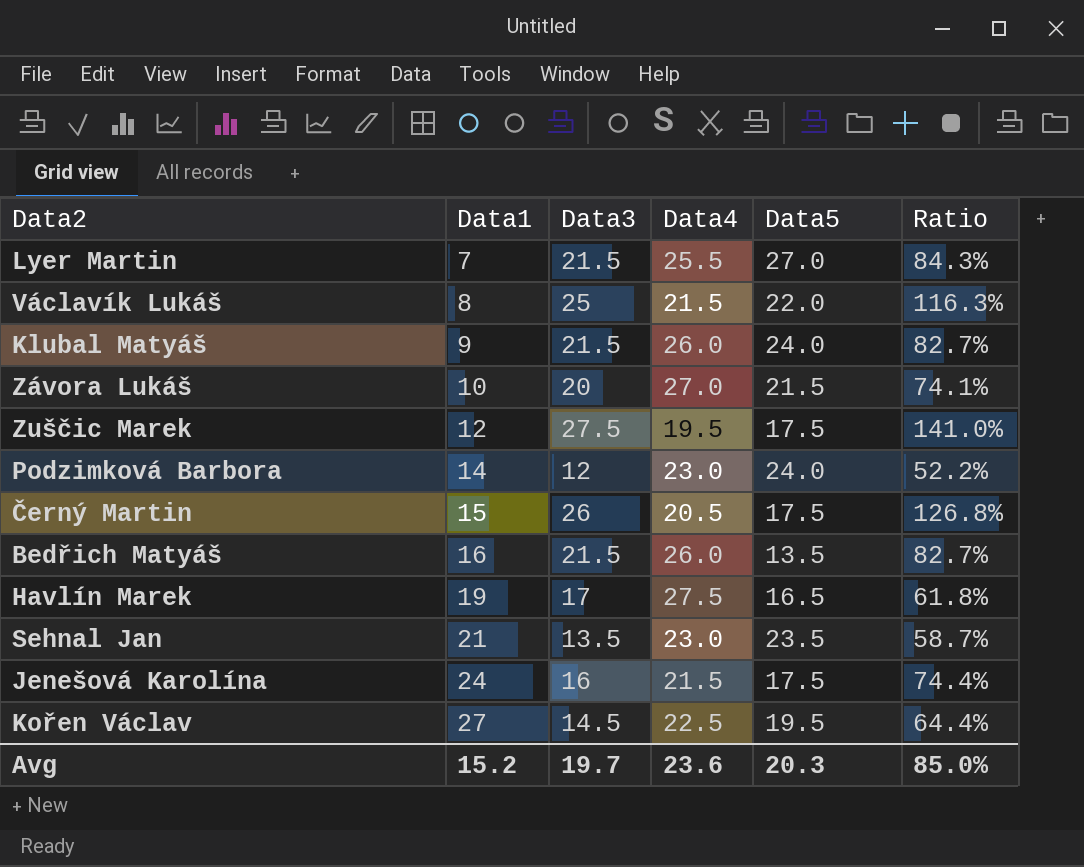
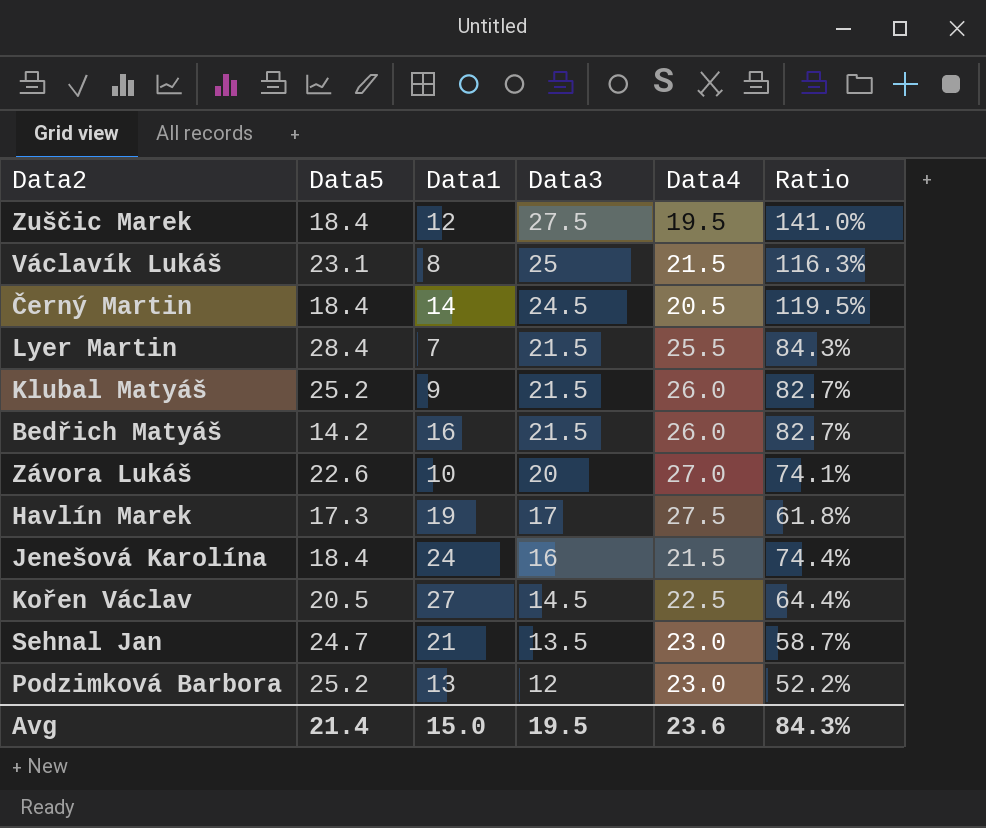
row order: Data1 ascending -> Data3 descending
column Data5 | position: 5 -> 2
Zuščic Marek | Data5: 17.5 -> 18.4
Václavík Lukáš | Data5: 22.0 -> 23.1
Černý Martin | Data5: 17.5 -> 18.4
Černý Martin | Data1: 15 -> 14
Černý Martin | Data3: 26 -> 24.5
Černý Martin | Ratio: 126.8% -> 119.5%
Lyer Martin | Data5: 27.0 -> 28.4
Klubal Matyáš | Data5: 24.0 -> 25.2
Bedřich Matyáš | Data5: 13.5 -> 14.2
Závora Lukáš | Data5: 21.5 -> 22.6
Havlín Marek | Data5: 16.5 -> 17.3
Jenešová Karolína | Data5: 17.5 -> 18.4
Kořen Václav | Data5: 19.5 -> 20.5
Sehnal Jan | Data5: 23.5 -> 24.7
Podzimková Barbora | Data5: 24.0 -> 25.2
Podzimková Barbora | Data1: 14 -> 13
Avg | Data5: 20.3 -> 21.4
Avg | Data1: 15.2 -> 15.0
Avg | Data3: 19.7 -> 19.5
Avg | Ratio: 85.0% -> 84.3%

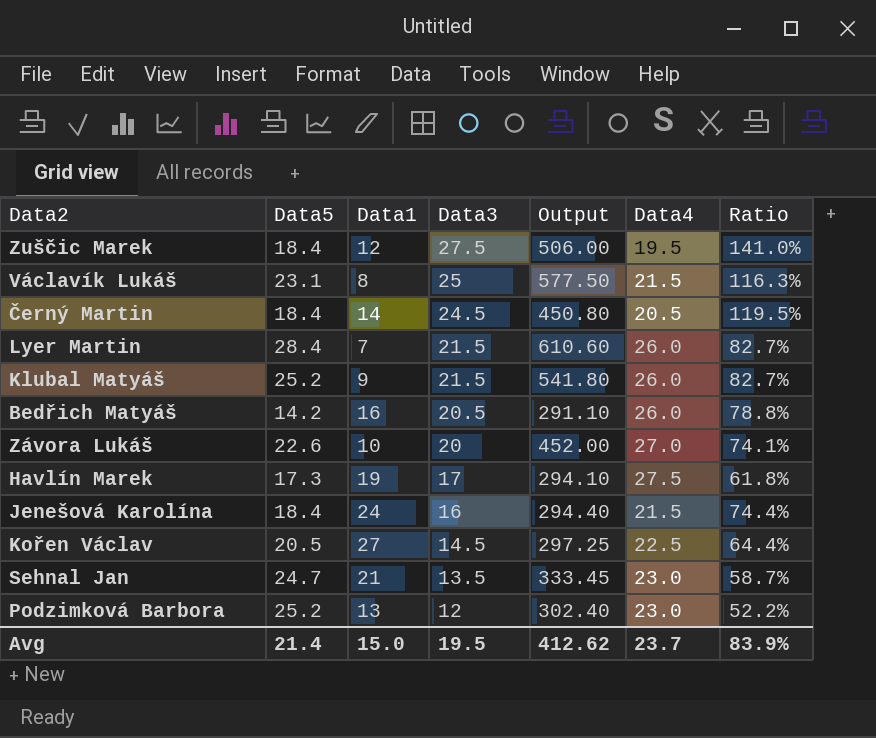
column Output | formula: none -> [Data5] * [Data3]
Lyer Martin | Data4: 25.5 -> 26.0
Lyer Martin | Ratio: 84.3% -> 82.7%
Bedřich Matyáš | Data3: 21.5 -> 20.5
Bedřich Matyáš | Ratio: 82.7% -> 78.8%
Avg | Data4: 23.6 -> 23.7
Avg | Ratio: 84.3% -> 83.9%

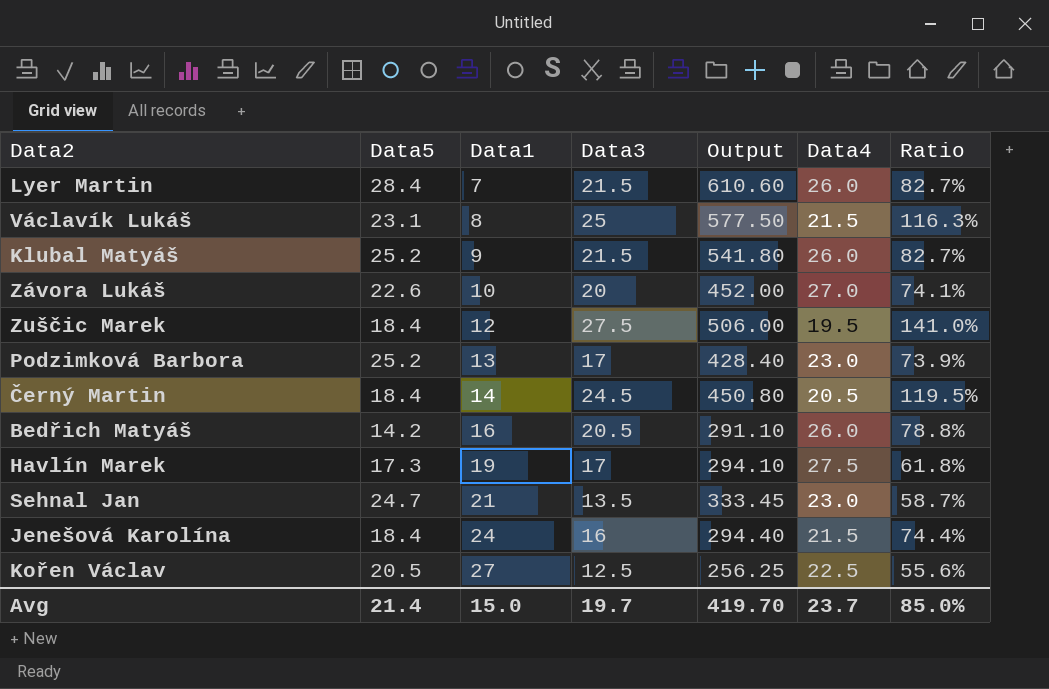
row order: Data3 descending -> Data1 ascending
Podzimková Barbora | Data3: 12 -> 17
Podzimková Barbora | Output: 302.40 -> 428.40
Podzimková Barbora | Ratio: 52.2% -> 73.9%
Kořen Václav | Data3: 14.5 -> 12.5
Kořen Václav | Output: 297.25 -> 256.25
Kořen Václav | Ratio: 64.4% -> 55.6%
Avg | Data3: 19.5 -> 19.7
Avg | Output: 412.62 -> 419.70
Avg | Ratio: 83.9% -> 85.0%

